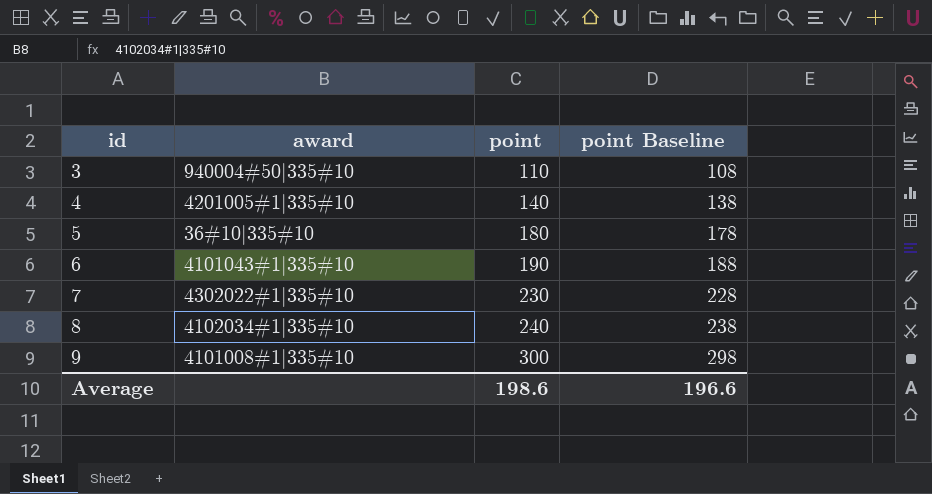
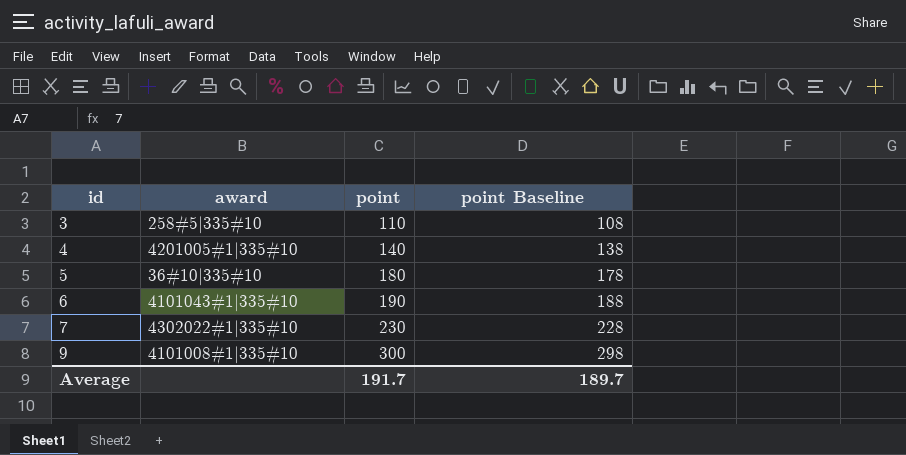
row 8: 4102034#1|335#10 | 240 | 238 -> none
3 | award: 940004#50|335#10 -> 258#5|335#10
Average | point: 198.6 -> 191.7
Average | point Baseline: 196.6 -> 189.7

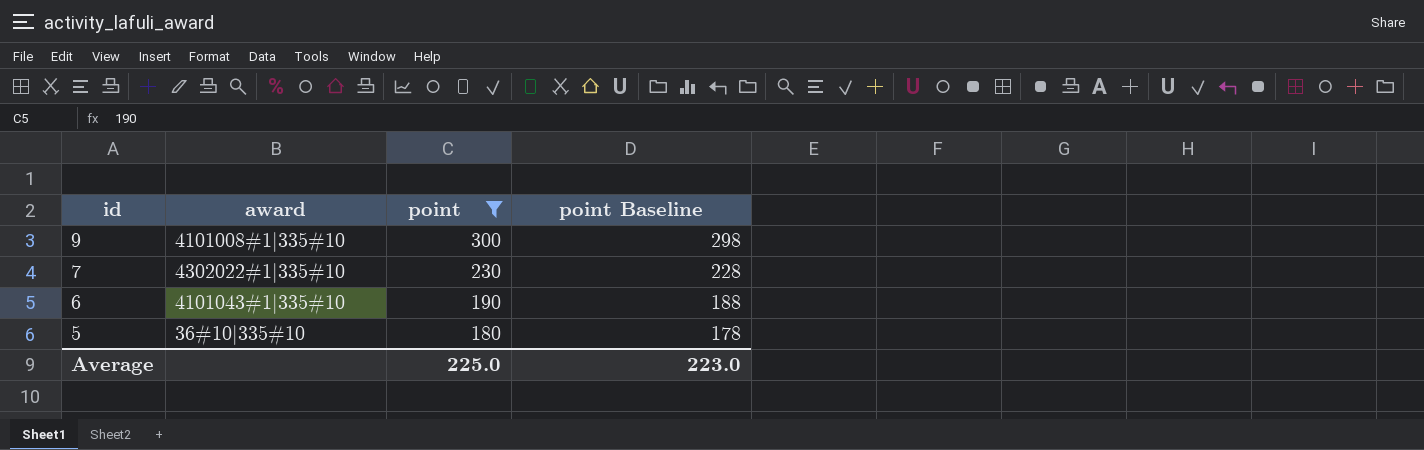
filter: none -> point >= 180
row order: id ascending -> id descending
Average | point: 191.7 -> 225.0
Average | point Baseline: 189.7 -> 223.0

